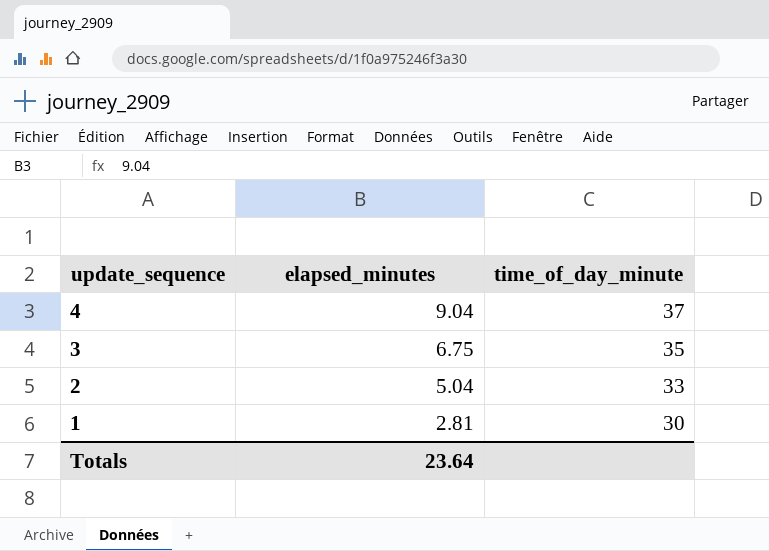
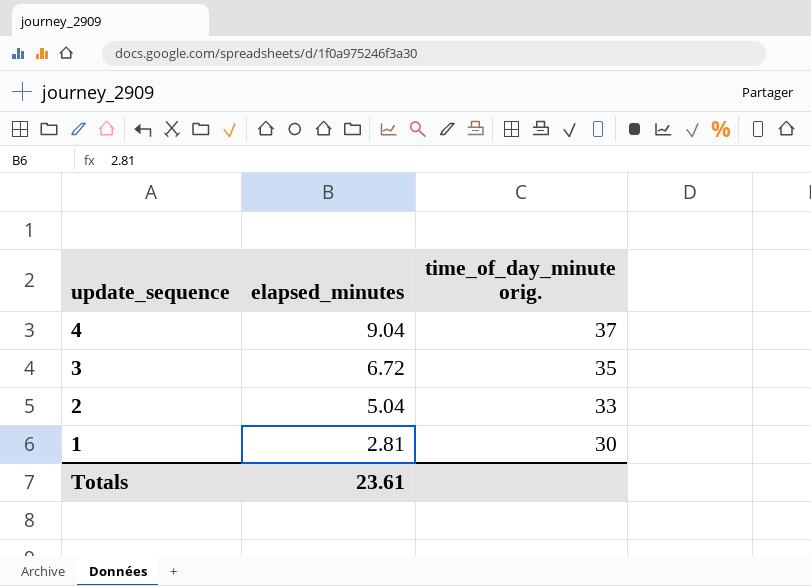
column name: time_of_day_minute -> time_of_day_minute orig.
3 | elapsed_minutes: 6.75 -> 6.72
Totals | elapsed_minutes: 23.64 -> 23.61

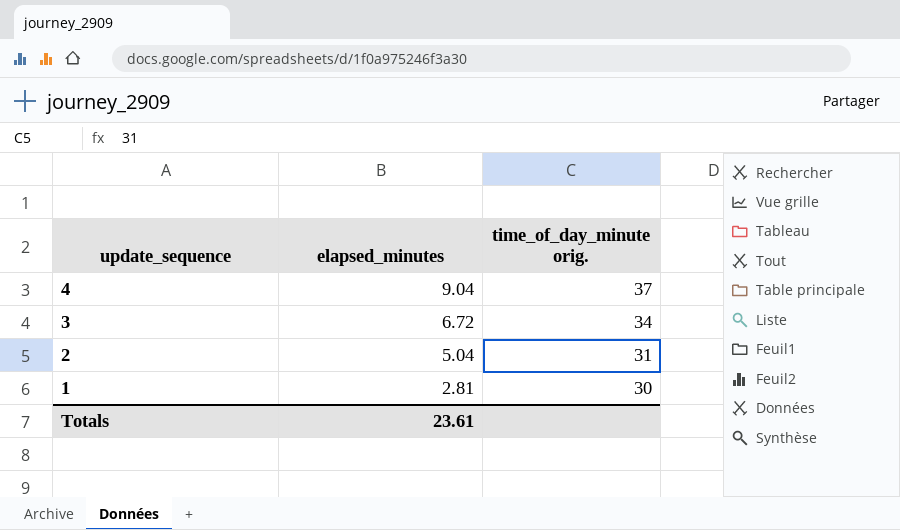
3 | time_of_day_minute orig.: 35 -> 34
2 | time_of_day_minute orig.: 33 -> 31

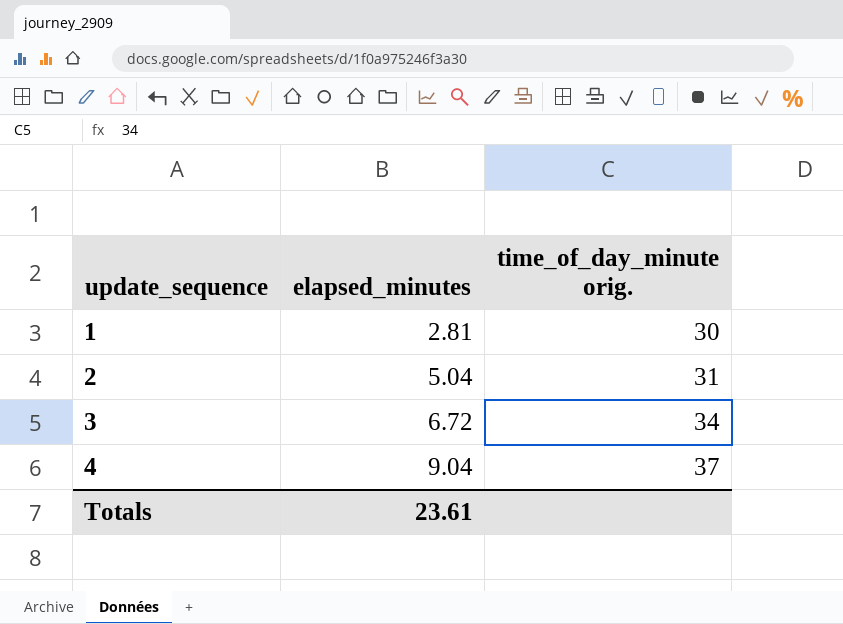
row order: update_sequence descending -> update_sequence ascending

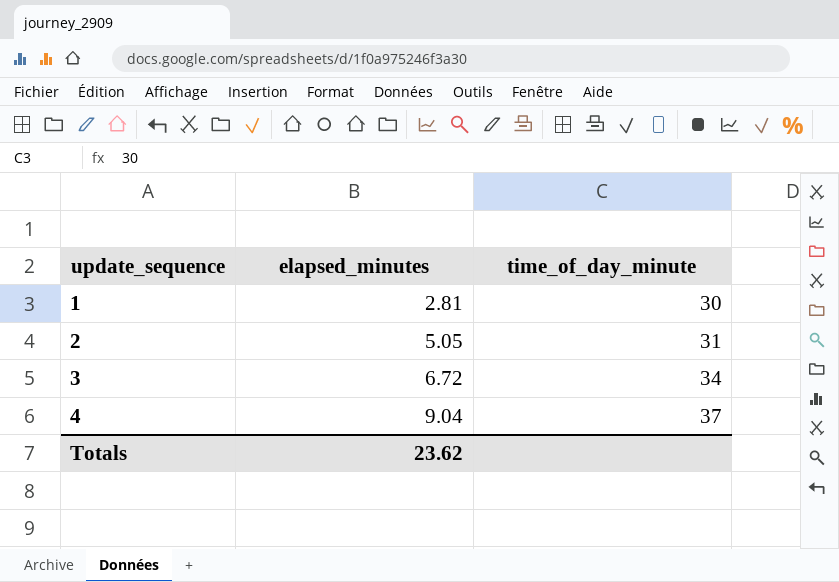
column name: time_of_day_minute orig. -> time_of_day_minute
2 | elapsed_minutes: 5.04 -> 5.05
Totals | elapsed_minutes: 23.61 -> 23.62

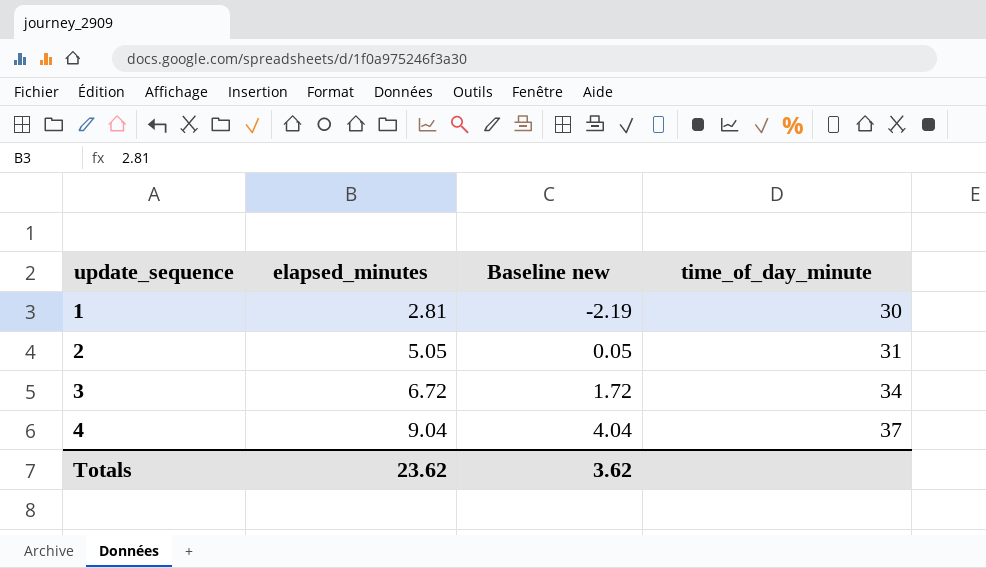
column Baseline new | formula: none -> [elapsed_minutes] - 5

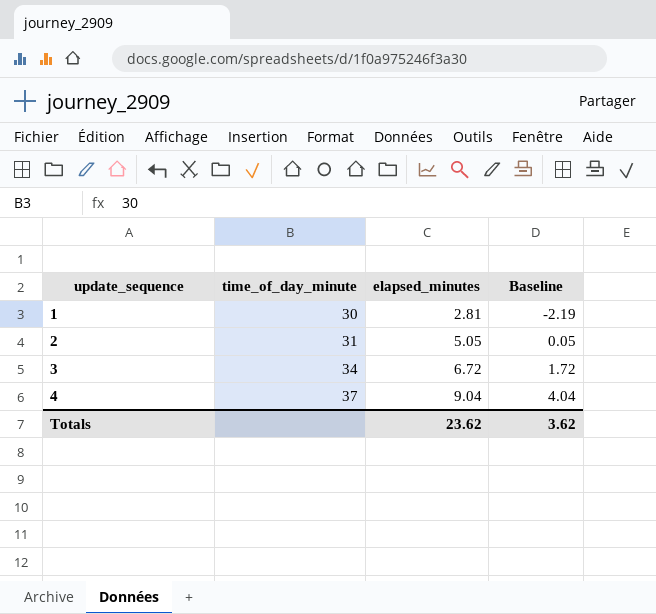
column time_of_day_minute | position: 4 -> 2
column name: Baseline new -> Baseline

